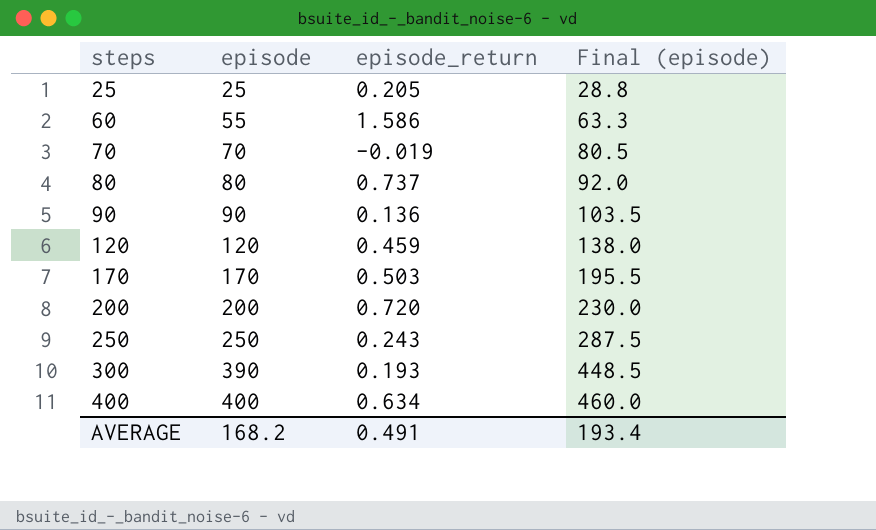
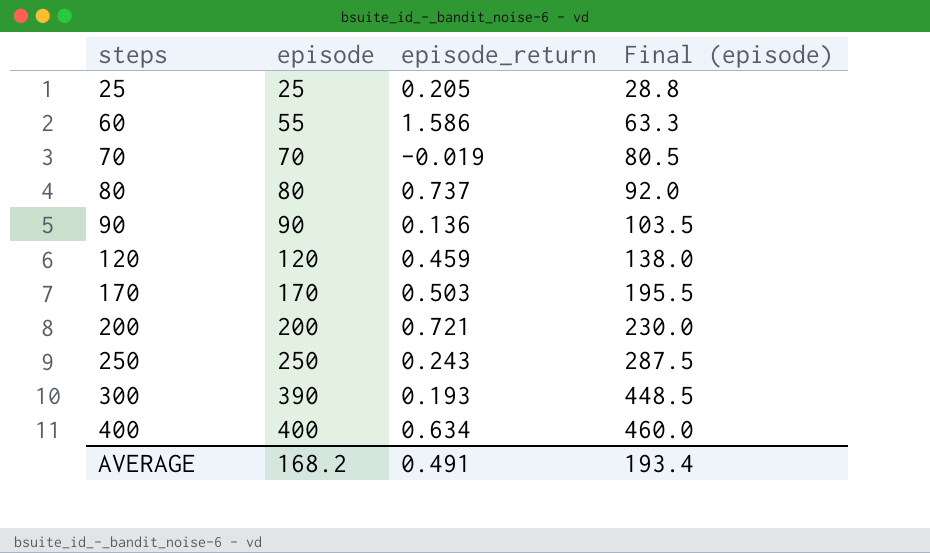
200 | episode_return: 0.720 -> 0.721

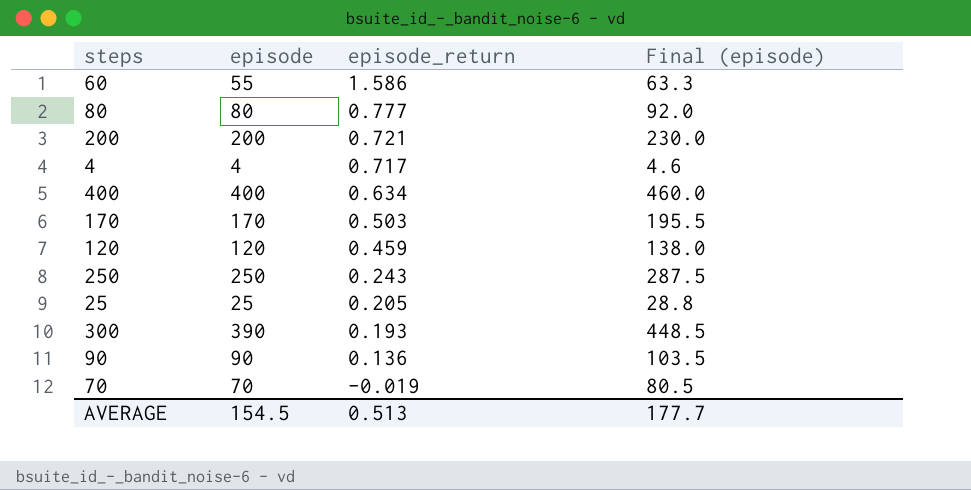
row order: steps ascending -> episode_return descending
80 | episode_return: 0.737 -> 0.777
row 4: none -> 4 | 0.717 | 4.6
AVERAGE | episode: 168.2 -> 154.5
AVERAGE | episode_return: 0.491 -> 0.513
AVERAGE | Final (episode): 193.4 -> 177.7

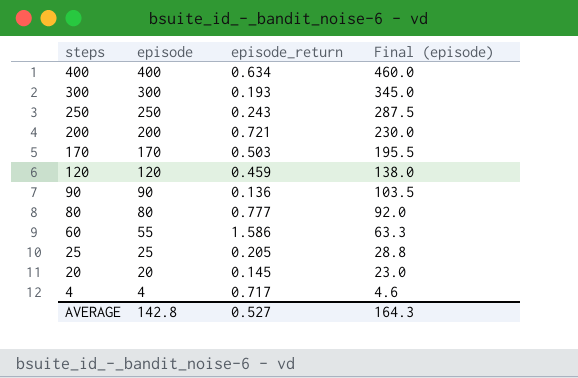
row order: episode_return descending -> steps descending
row 70: 70 | -0.019 | 80.5 -> none
300 | episode: 390 -> 300
300 | Final (episode): 448.5 -> 345.0
row 20: none -> 20 | 0.145 | 23.0
AVERAGE | episode: 154.5 -> 142.8
AVERAGE | episode_return: 0.513 -> 0.527
AVERAGE | Final (episode): 177.7 -> 164.3

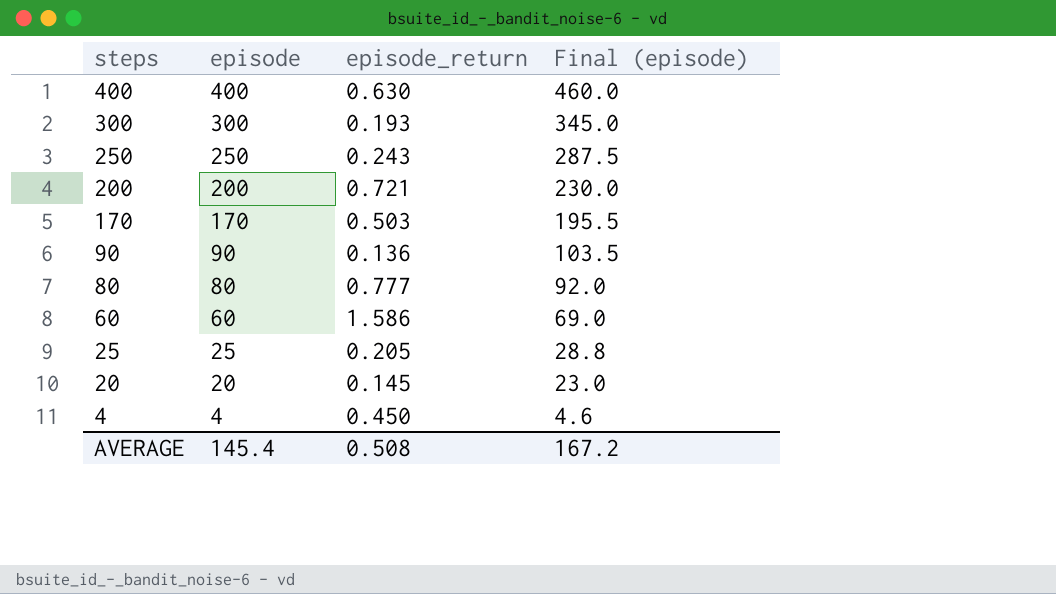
row 120: 120 | 0.459 | 138.0 -> none
400 | episode_return: 0.634 -> 0.630
60 | episode: 55 -> 60
60 | Final (episode): 63.3 -> 69.0
4 | episode_return: 0.717 -> 0.450
AVERAGE | episode: 142.8 -> 145.4
AVERAGE | episode_return: 0.527 -> 0.508
AVERAGE | Final (episode): 164.3 -> 167.2

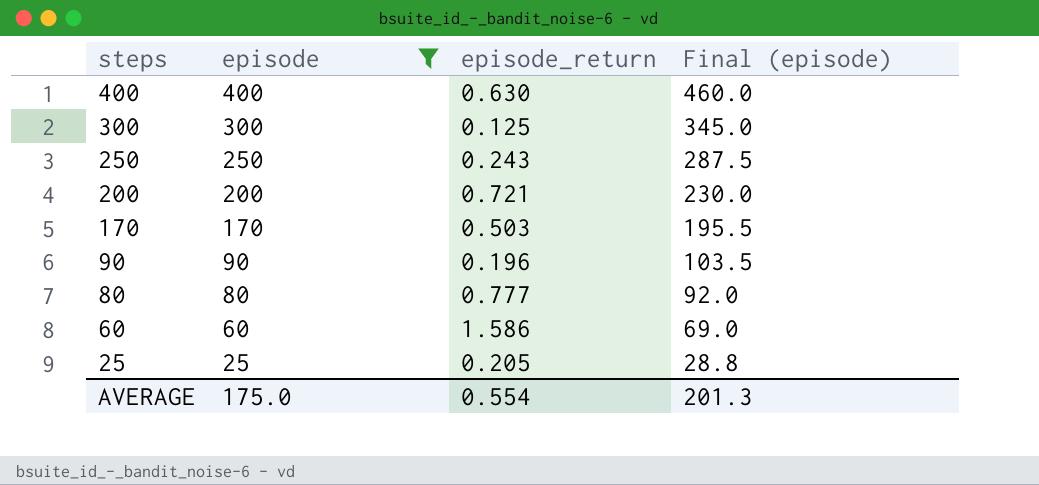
filter: none -> episode >= 25
300 | episode_return: 0.193 -> 0.125
90 | episode_return: 0.136 -> 0.196
AVERAGE | episode: 145.4 -> 175.0
AVERAGE | episode_return: 0.508 -> 0.554
AVERAGE | Final (episode): 167.2 -> 201.3

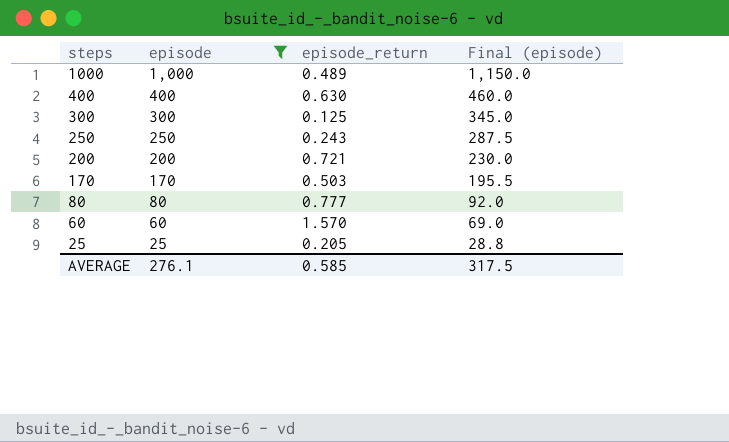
row 90: 90 | 0.196 | 103.5 -> none
row 1000: none -> 1,000 | 0.489 | 1,150.0
60 | episode_return: 1.586 -> 1.570
AVERAGE | episode: 175.0 -> 276.1
AVERAGE | episode_return: 0.554 -> 0.585
AVERAGE | Final (episode): 201.3 -> 317.5

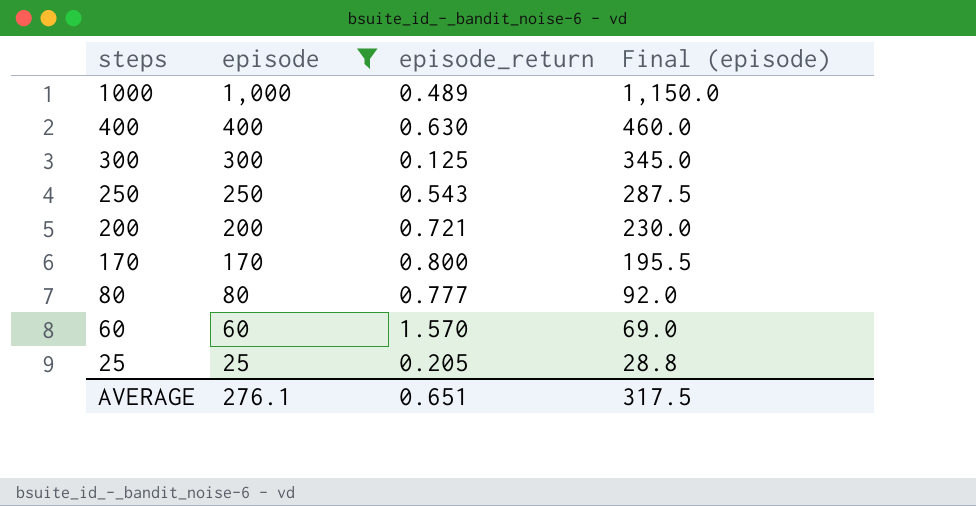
250 | episode_return: 0.243 -> 0.543
170 | episode_return: 0.503 -> 0.800
AVERAGE | episode_return: 0.585 -> 0.651

